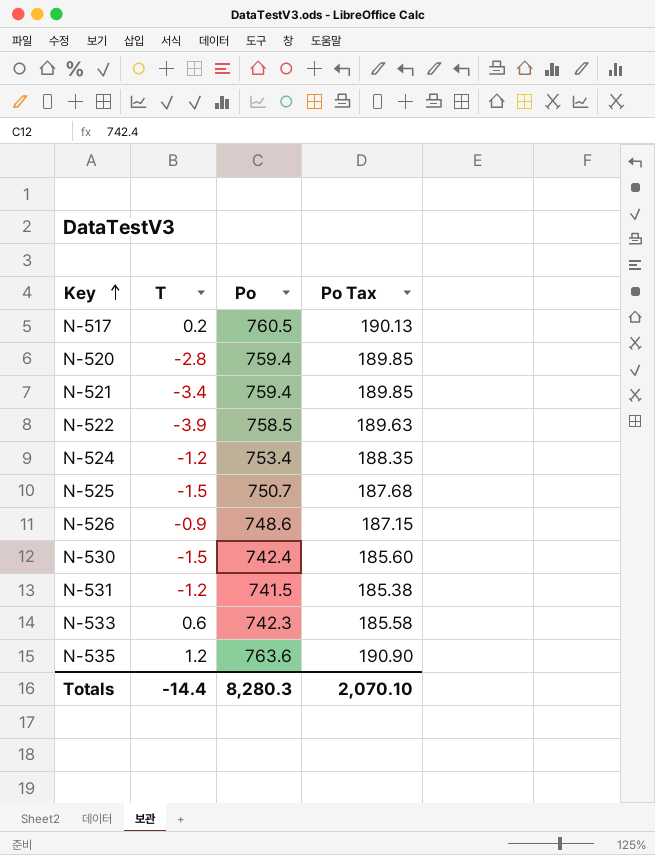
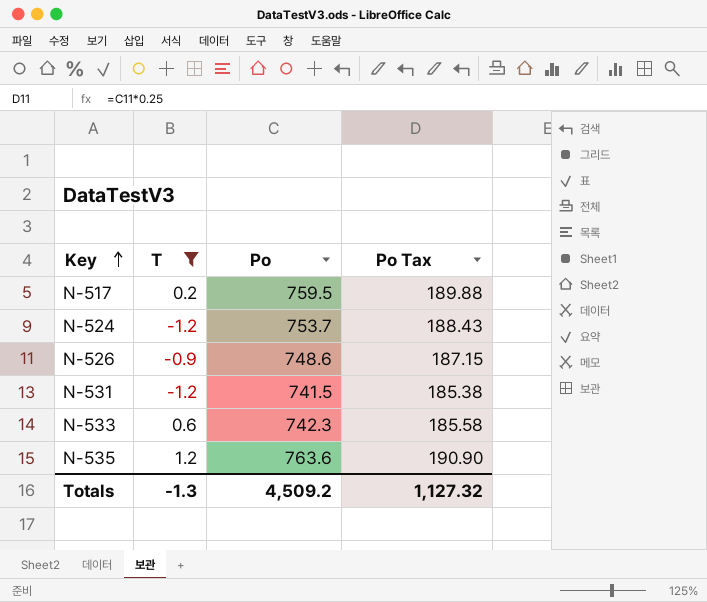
filter: none -> T >= -1.2
N-517 | Po: 760.5 -> 759.5
N-517 | Po Tax: 190.13 -> 189.88
N-524 | Po: 753.4 -> 753.7
N-524 | Po Tax: 188.35 -> 188.43
Totals | T: -14.4 -> -1.3
Totals | Po: 8,280.3 -> 4,509.2
Totals | Po Tax: 2,070.10 -> 1,127.32

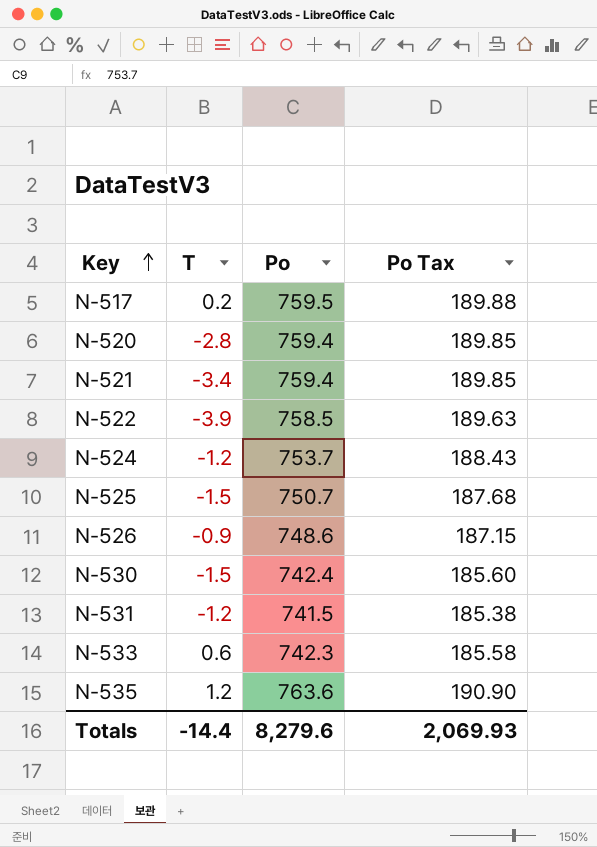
filter: T >= -1.2 -> none
Totals | T: -1.3 -> -14.4
Totals | Po: 4,509.2 -> 8,279.6
Totals | Po Tax: 1,127.32 -> 2,069.93

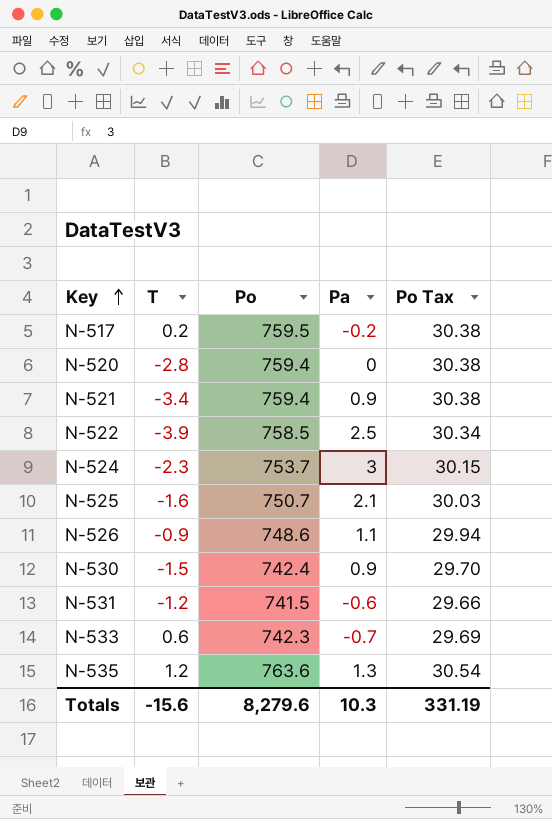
column Pa | position: none -> 4
column Po Tax | formula: [Po] * 0.25 -> [Po] * 0.04
N-524 | T: -1.2 -> -2.3
N-525 | T: -1.5 -> -1.6
Totals | T: -14.4 -> -15.6
Totals | Po Tax: 2,069.93 -> 331.19

